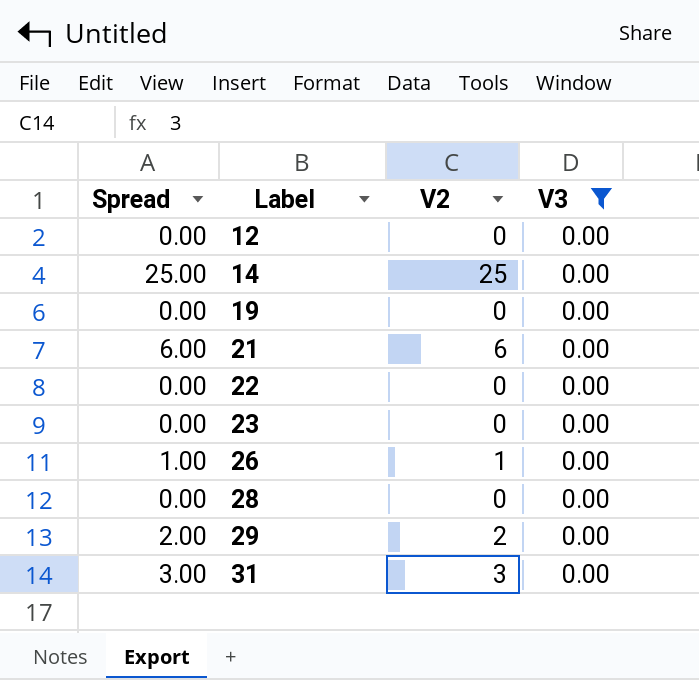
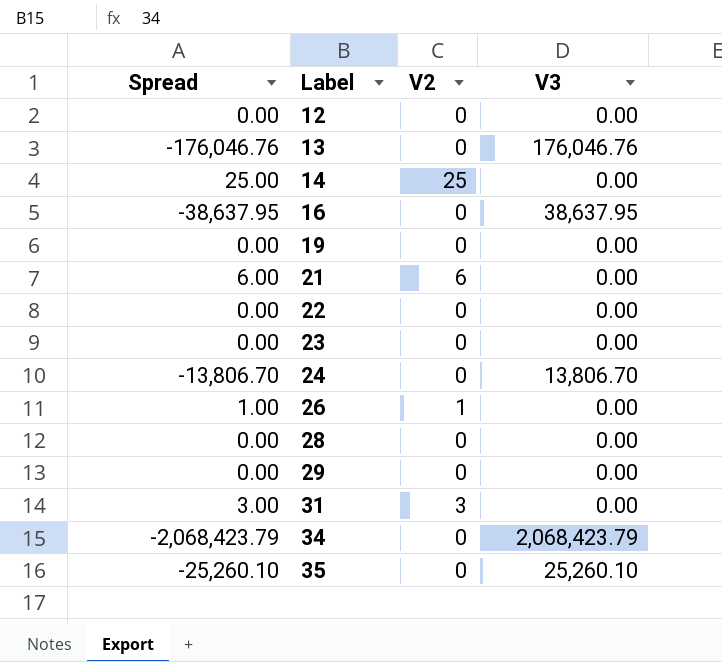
filter: V3 = 0.00 -> none
29 | Spread: 2.00 -> 0.00
29 | V2: 2 -> 0

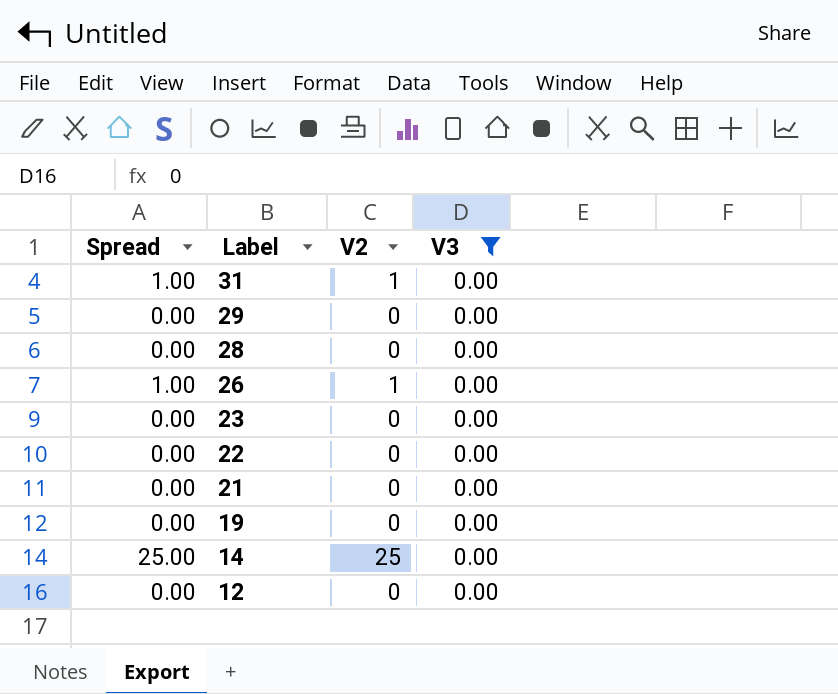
filter: none -> V3 = 0.00
row order: Label ascending -> Label descending
31 | Spread: 3.00 -> 1.00
31 | V2: 3 -> 1
21 | Spread: 6.00 -> 0.00
21 | V2: 6 -> 0

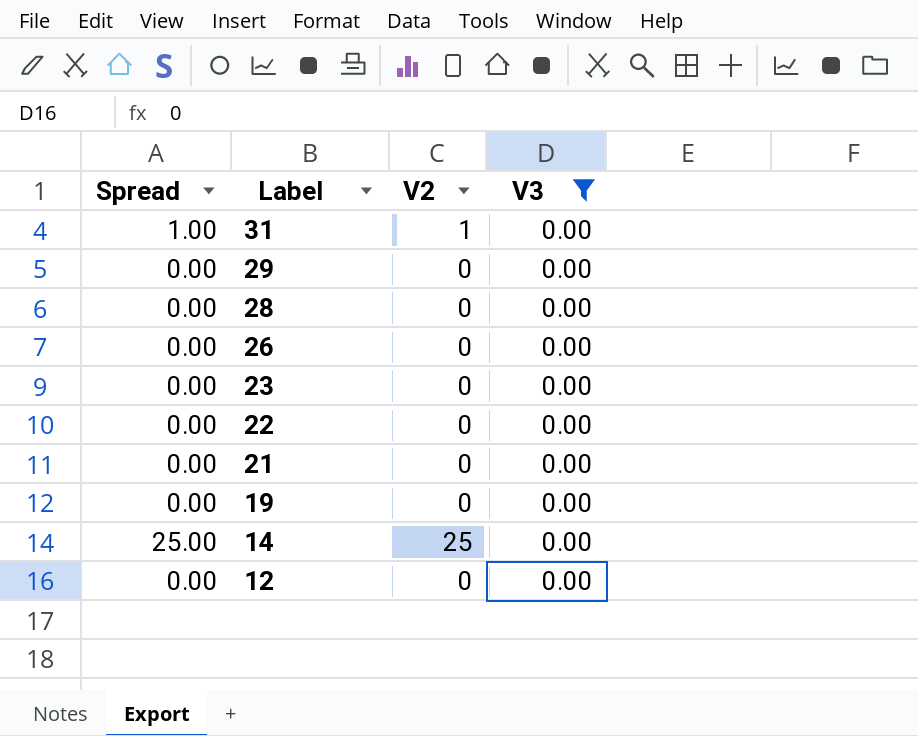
26 | Spread: 1.00 -> 0.00
26 | V2: 1 -> 0

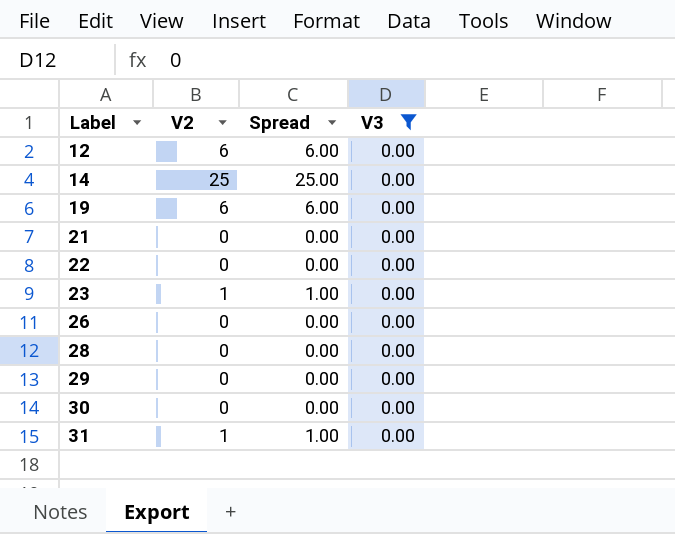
row order: Label descending -> Label ascending
column Spread | position: 1 -> 3
12 | V2: 0 -> 6
12 | Spread: 0.00 -> 6.00
19 | V2: 0 -> 6
19 | Spread: 0.00 -> 6.00
23 | V2: 0 -> 1
23 | Spread: 0.00 -> 1.00
row 30: none -> 0 | 0.00 | 0.00

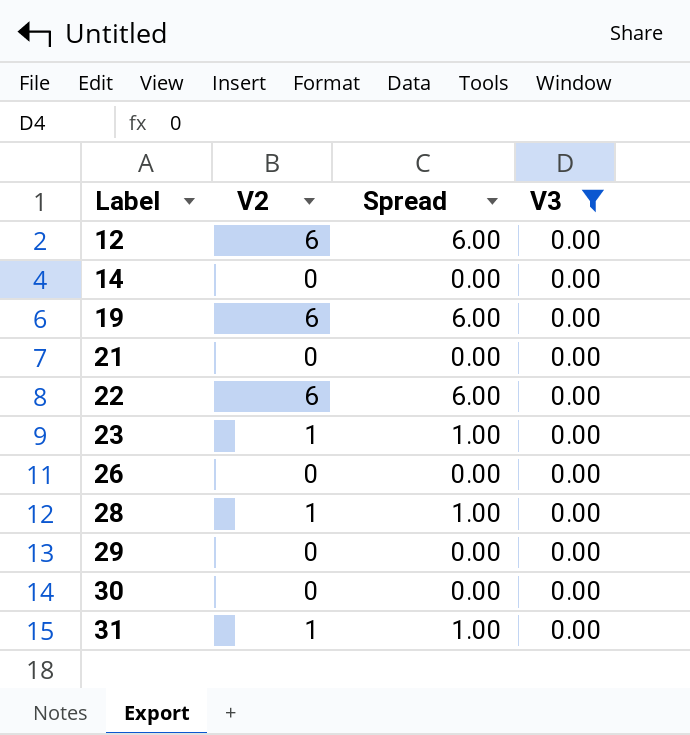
14 | V2: 25 -> 0
14 | Spread: 25.00 -> 0.00
22 | V2: 0 -> 6
22 | Spread: 0.00 -> 6.00
28 | V2: 0 -> 1
28 | Spread: 0.00 -> 1.00

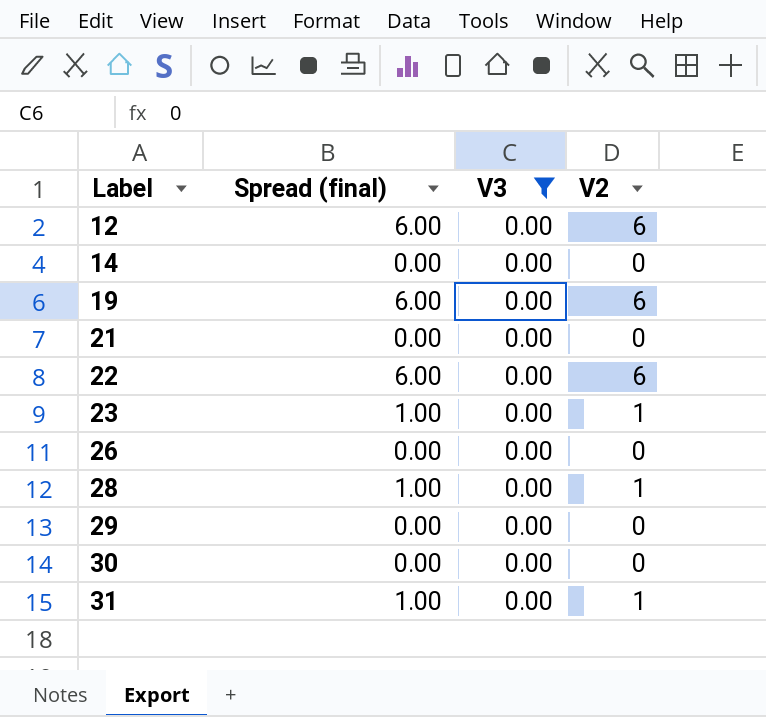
column name: Spread -> Spread (final)
column V2 | position: 2 -> 4

